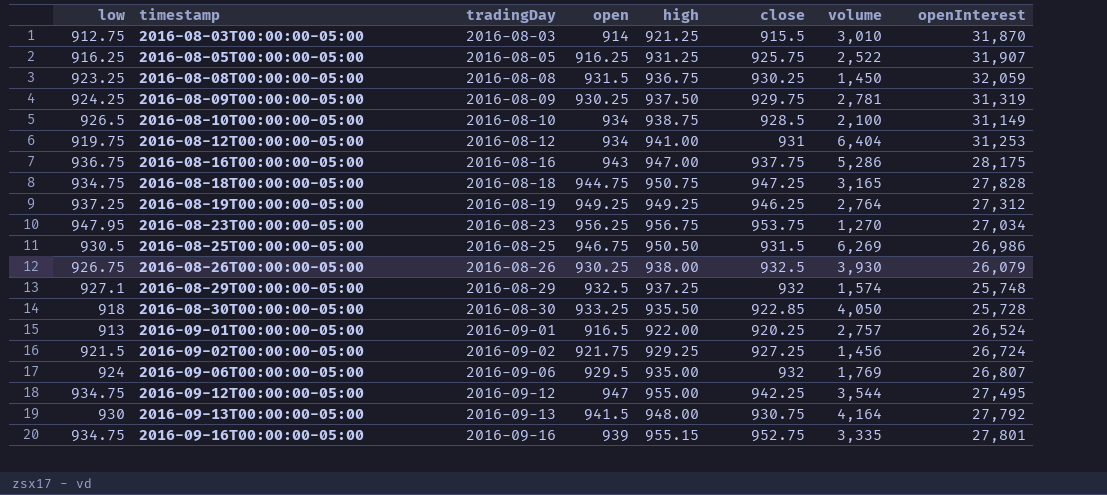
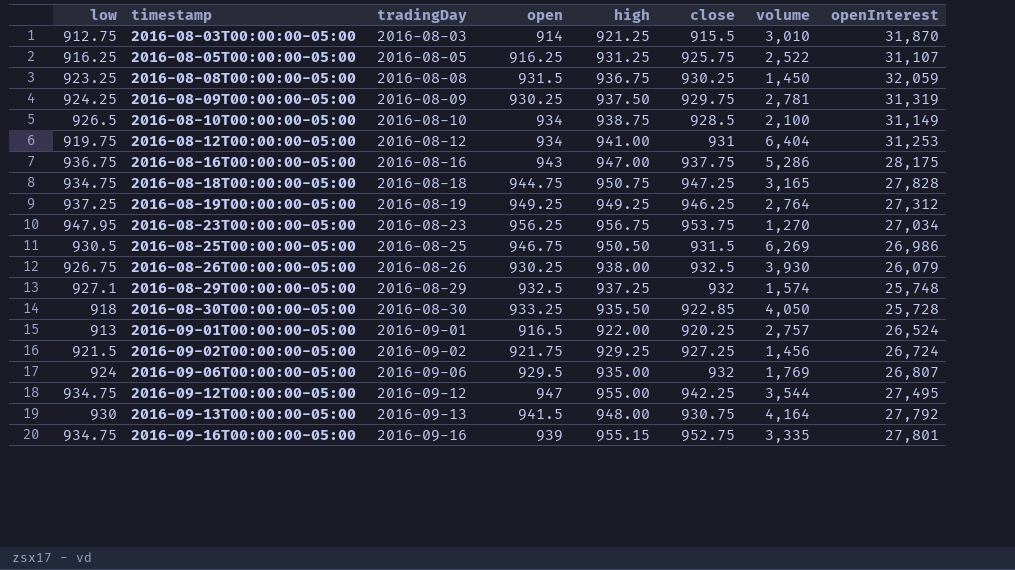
2016-08-05T00:00:00-05:00 | openInterest: 31,907 -> 31,107

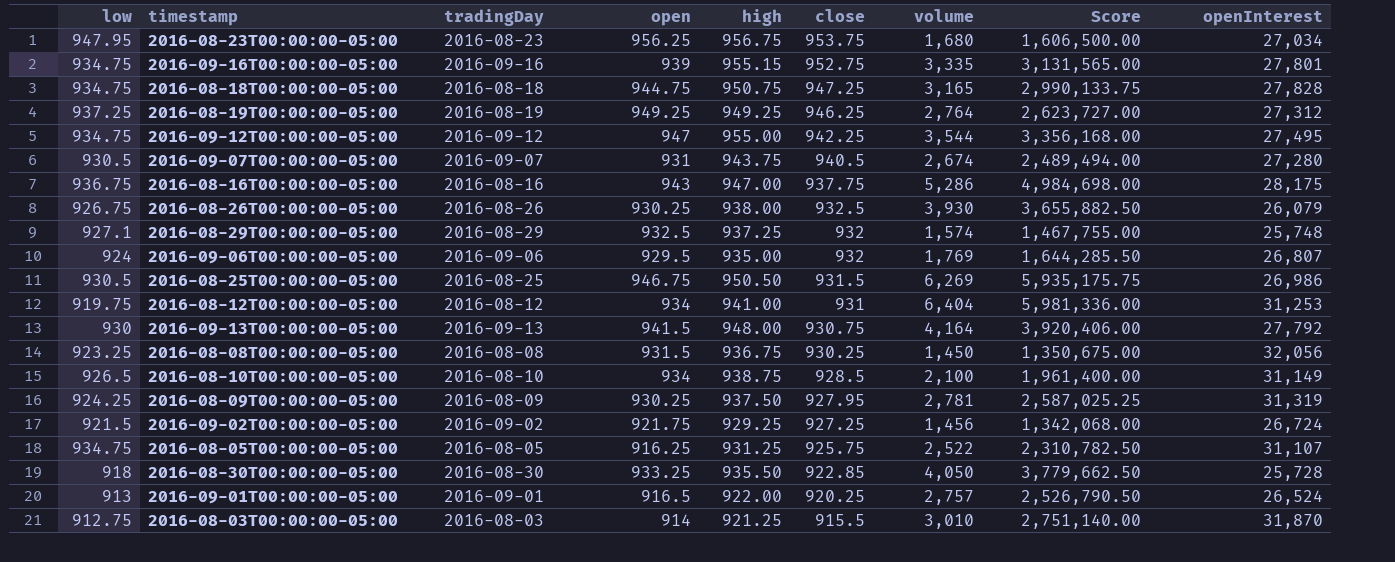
row order: timestamp ascending -> close descending
column Score | formula: none -> [open] * [volume]
2016-08-23T00:00:00-05:00 | volume: 1,270 -> 1,680
row 2016-09-07T00:00:00-05:00: none -> 930.5 | 2016-09-07 | 931 | 943.75 | 940.5 | 2,674 | 2,489,494.00 | 27,280
2016-08-08T00:00:00-05:00 | openInterest: 32,059 -> 32,056
2016-08-09T00:00:00-05:00 | close: 929.75 -> 927.95
2016-08-05T00:00:00-05:00 | low: 916.25 -> 934.75

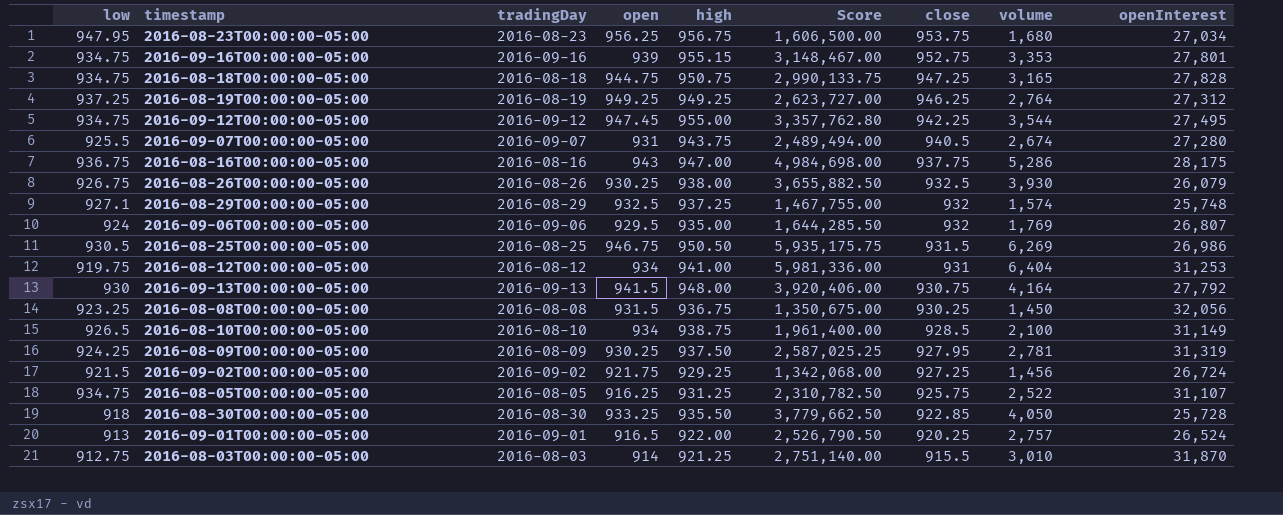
column Score | position: 8 -> 6
2016-09-16T00:00:00-05:00 | Score: 3,131,565.00 -> 3,148,467.00
2016-09-16T00:00:00-05:00 | volume: 3,335 -> 3,353
2016-09-12T00:00:00-05:00 | open: 947 -> 947.45
2016-09-12T00:00:00-05:00 | Score: 3,356,168.00 -> 3,357,762.80
2016-09-07T00:00:00-05:00 | low: 930.5 -> 925.5

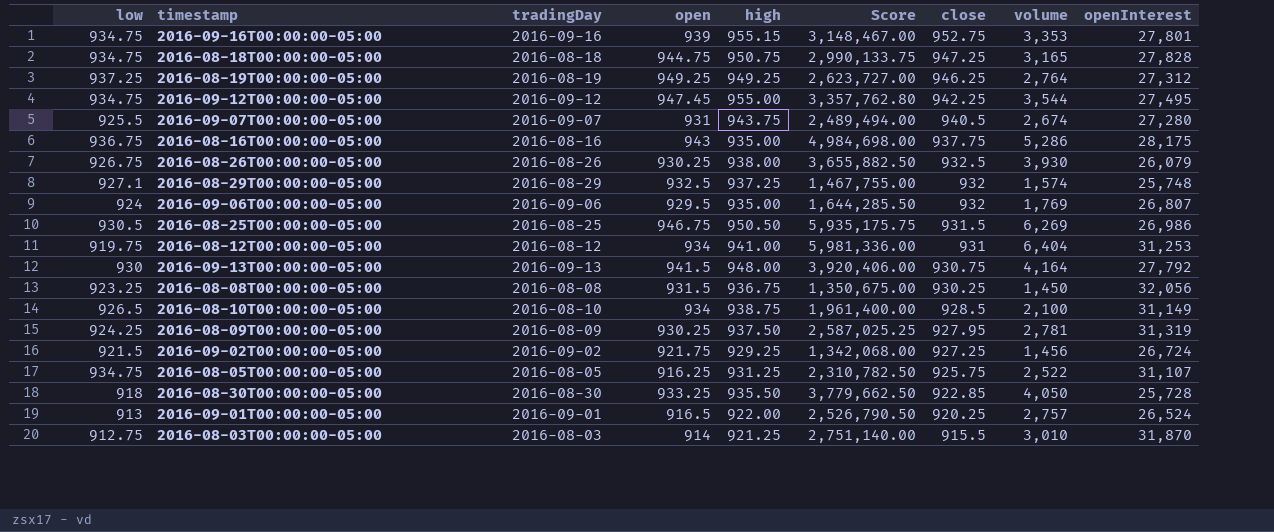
row 2016-08-23T00:00:00-05:00: 947.95 | 2016-08-23 | 956.25 | 956.75 | 1,606,500.00 | 953.75 | 1,680 | 27,034 -> none
2016-08-16T00:00:00-05:00 | high: 947.00 -> 935.00

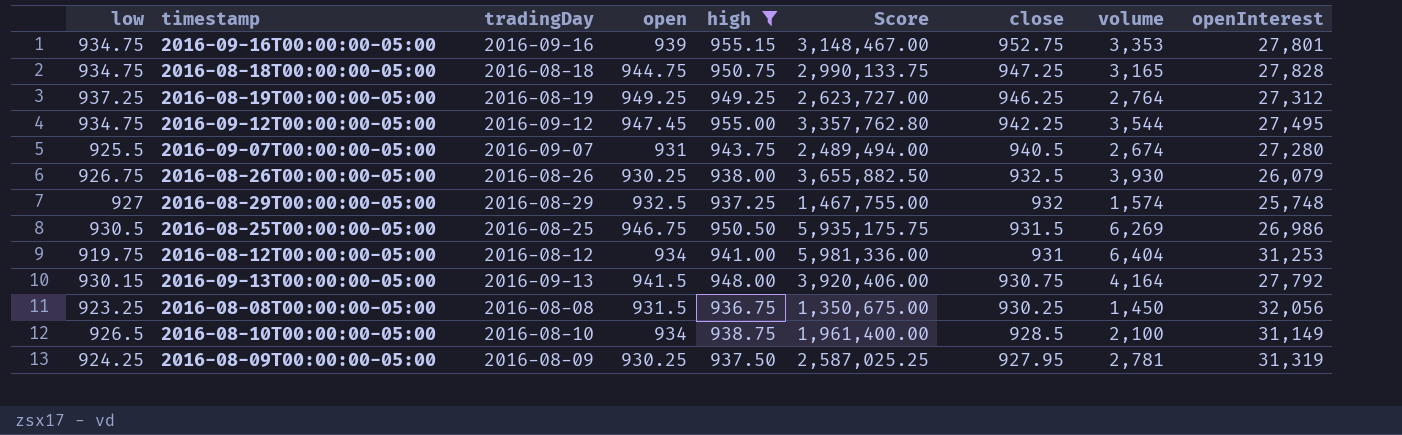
filter: none -> high >= 936.75
2016-08-29T00:00:00-05:00 | low: 927.1 -> 927
2016-09-13T00:00:00-05:00 | low: 930 -> 930.15

